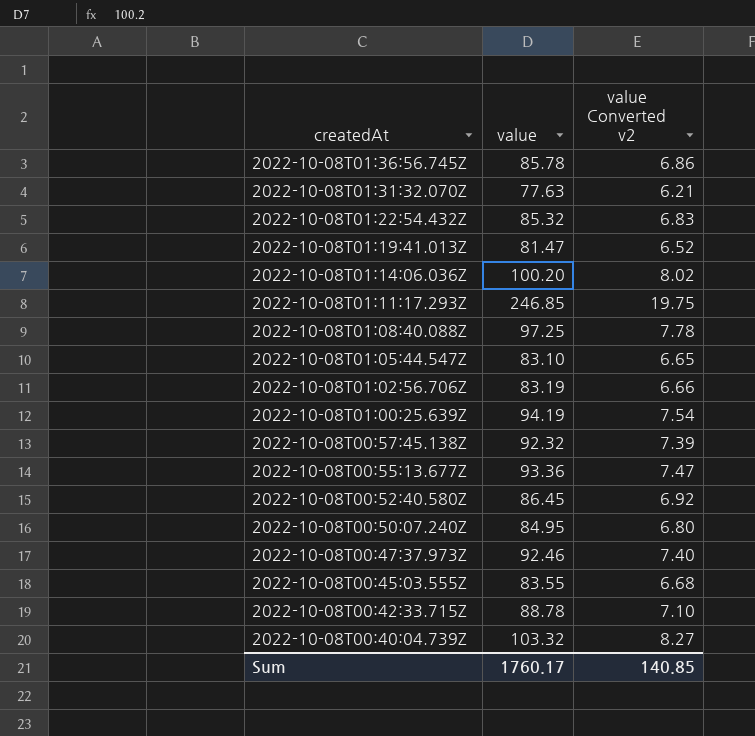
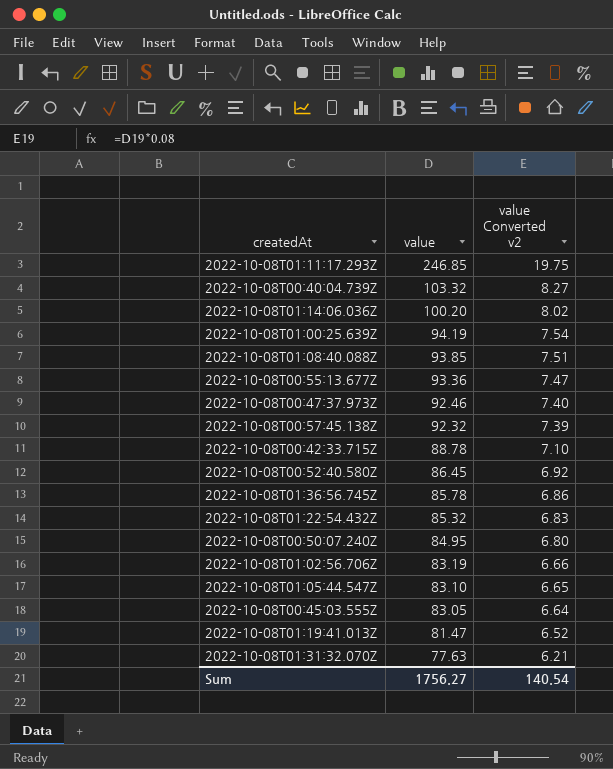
row order: createdAt descending -> value descending
2022-10-08T01:08:40.088Z | value: 97.25 -> 93.85
2022-10-08T01:08:40.088Z | value Converted v2: 7.78 -> 7.51
2022-10-08T00:45:03.555Z | value: 83.55 -> 83.05
2022-10-08T00:45:03.555Z | value Converted v2: 6.68 -> 6.64
Sum | value: 1760.17 -> 1756.27
Sum | value Converted v2: 140.85 -> 140.54

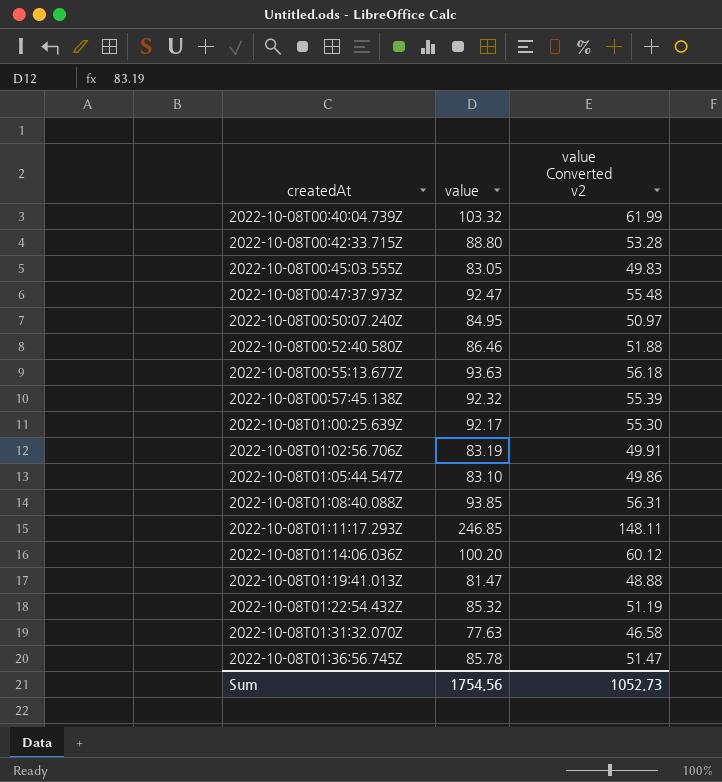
row order: value descending -> createdAt ascending
column value Converted v2 | formula: [value] * 0.08 -> [value] * 0.6
2022-10-08T00:42:33.715Z | value: 88.78 -> 88.80
2022-10-08T00:47:37.973Z | value: 92.46 -> 92.47
2022-10-08T00:52:40.580Z | value: 86.45 -> 86.46
2022-10-08T00:55:13.677Z | value: 93.36 -> 93.63
2022-10-08T01:00:25.639Z | value: 94.19 -> 92.17
Sum | value: 1756.27 -> 1754.56
Sum | value Converted v2: 140.54 -> 1052.73

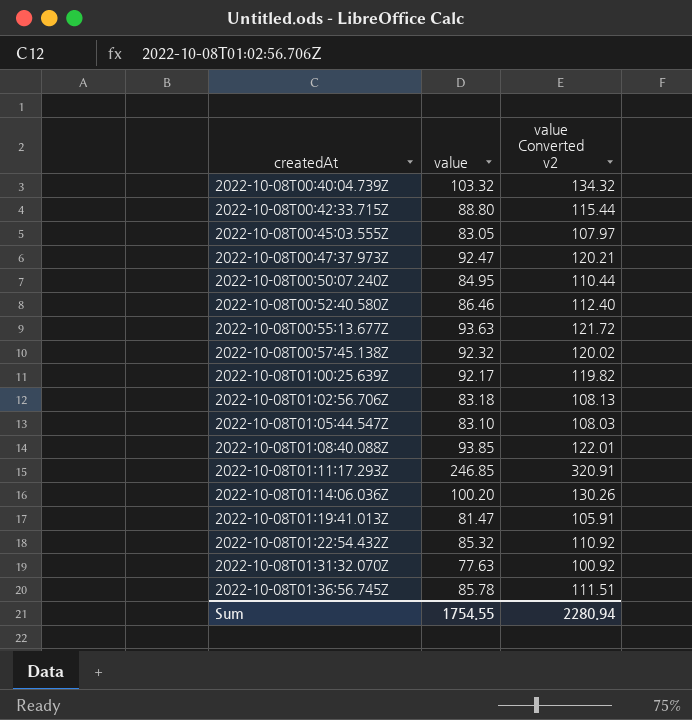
column value Converted v2 | formula: [value] * 0.6 -> [value] * 1.3
2022-10-08T01:02:56.706Z | value: 83.19 -> 83.18
Sum | value: 1754.56 -> 1754.55
Sum | value Converted v2: 1052.73 -> 2280.94

